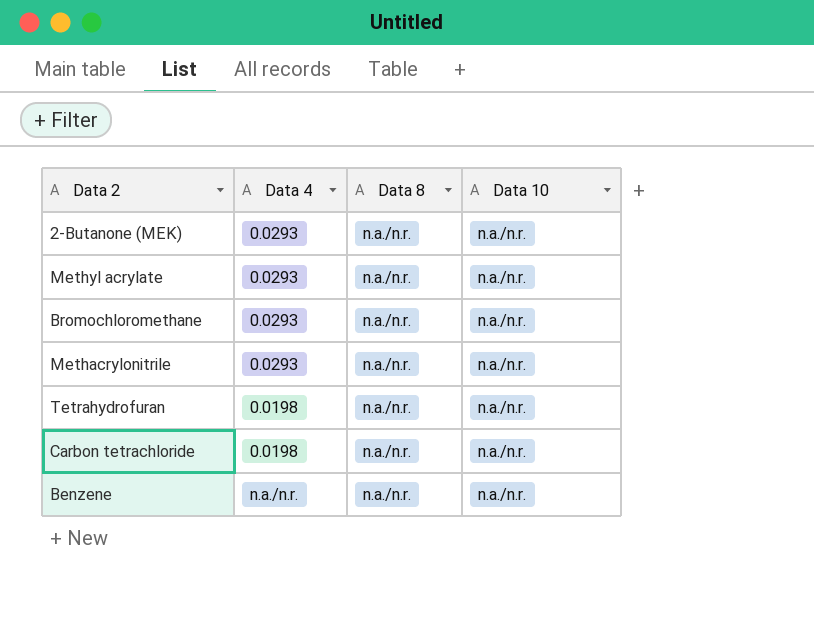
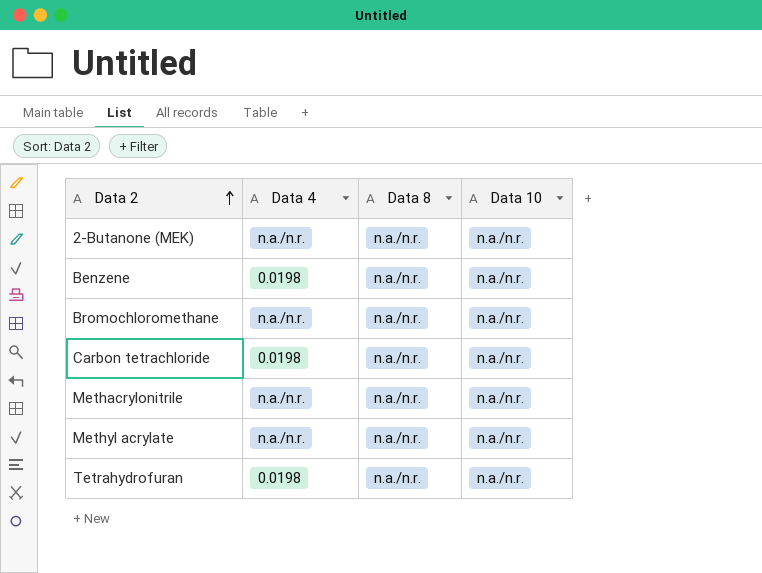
row order: none -> Data 2 ascending
2-Butanone (MEK) | Data 4: 0.0293 -> n.a./n.r.
Benzene | Data 4: n.a./n.r. -> 0.0198
Bromochloromethane | Data 4: 0.0293 -> n.a./n.r.
Methacrylonitrile | Data 4: 0.0293 -> n.a./n.r.
Methyl acrylate | Data 4: 0.0293 -> n.a./n.r.

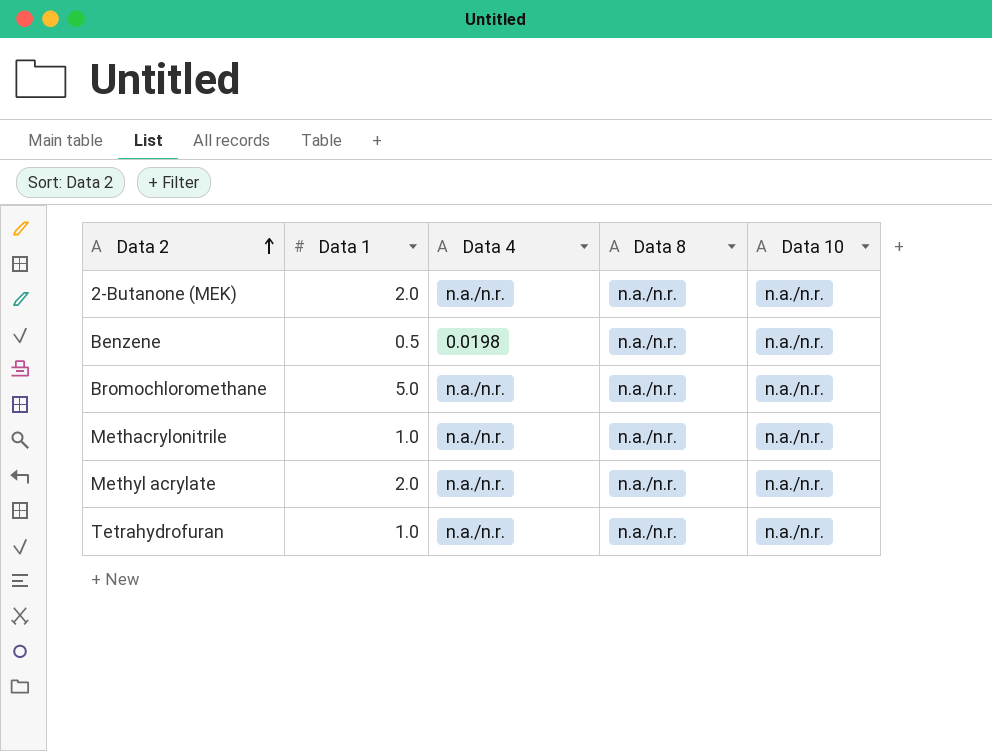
column Data 1 | position: none -> 2
row Carbon tetrachloride: 0.0198 | n.a./n.r. | n.a./n.r. -> none
Tetrahydrofuran | Data 4: 0.0198 -> n.a./n.r.

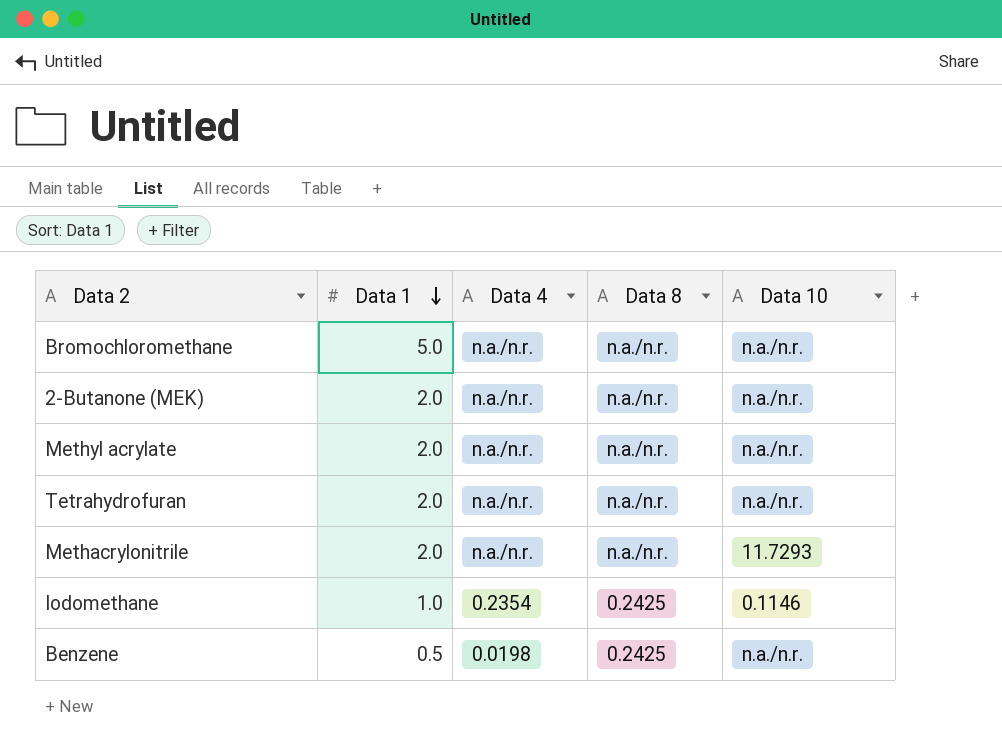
row order: Data 2 ascending -> Data 1 descending
Tetrahydrofuran | Data 1: 1.0 -> 2.0
Methacrylonitrile | Data 1: 1.0 -> 2.0
Methacrylonitrile | Data 10: n.a./n.r. -> 11.7293
row Iodomethane: none -> 1.0 | 0.2354 | 0.2425 | 0.1146
Benzene | Data 8: n.a./n.r. -> 0.2425

